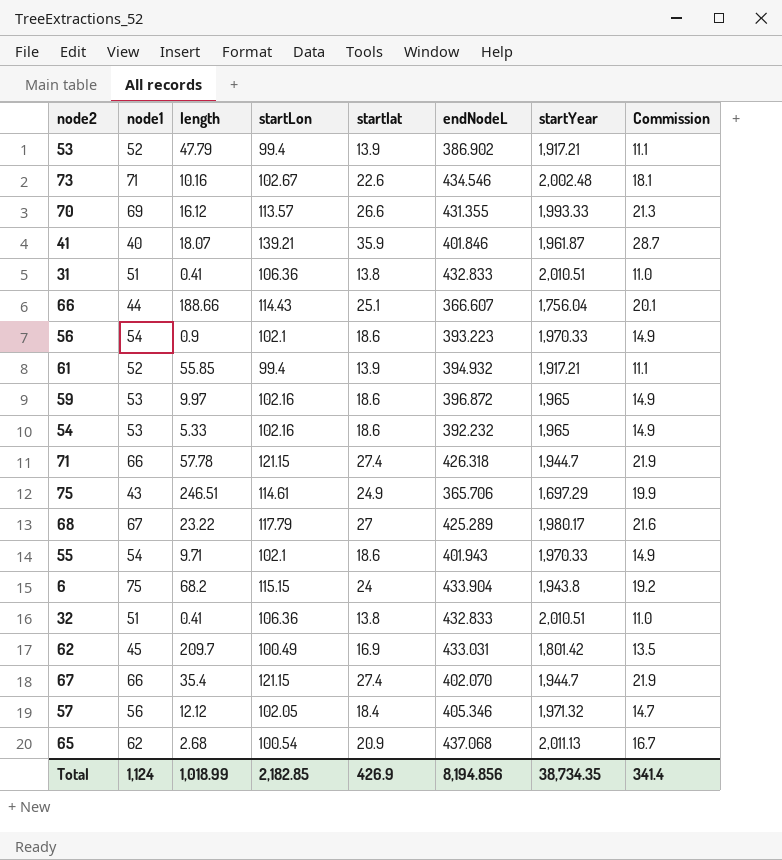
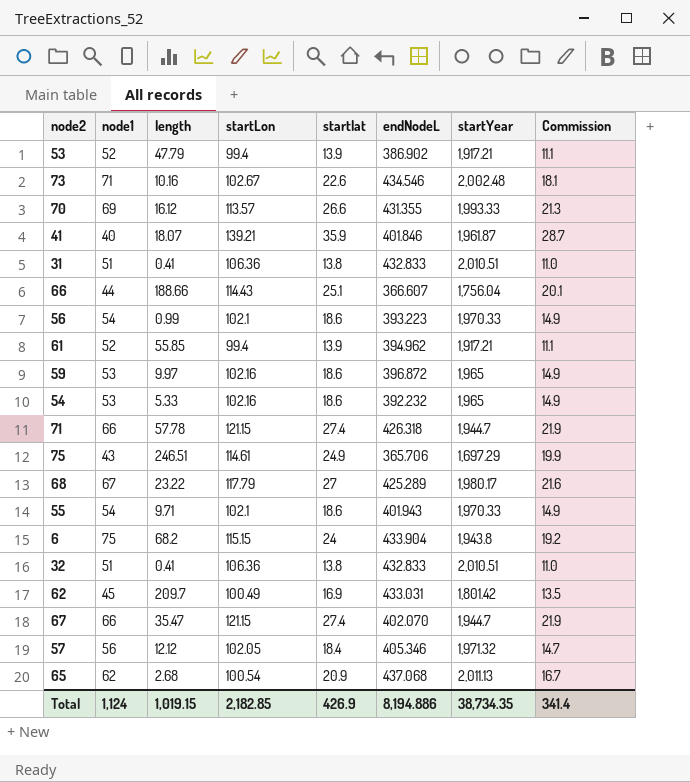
56 | length: 0.9 -> 0.99
61 | endNodeL: 394.932 -> 394.962
67 | length: 35.4 -> 35.47
Total | length: 1,018.99 -> 1,019.15
Total | endNodeL: 8,194.856 -> 8,194.886

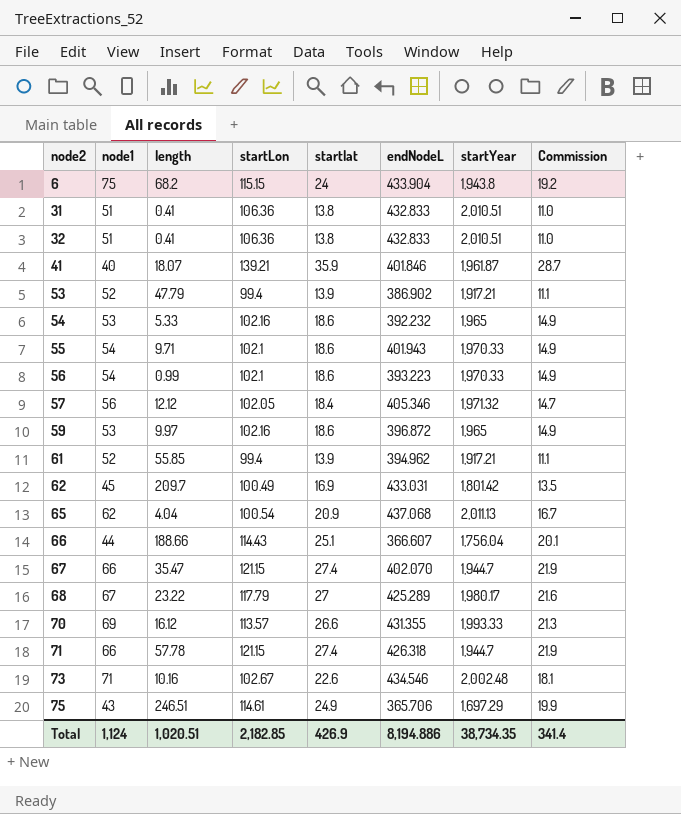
row order: none -> node2 ascending
65 | length: 2.68 -> 4.04
Total | length: 1,019.15 -> 1,020.51

